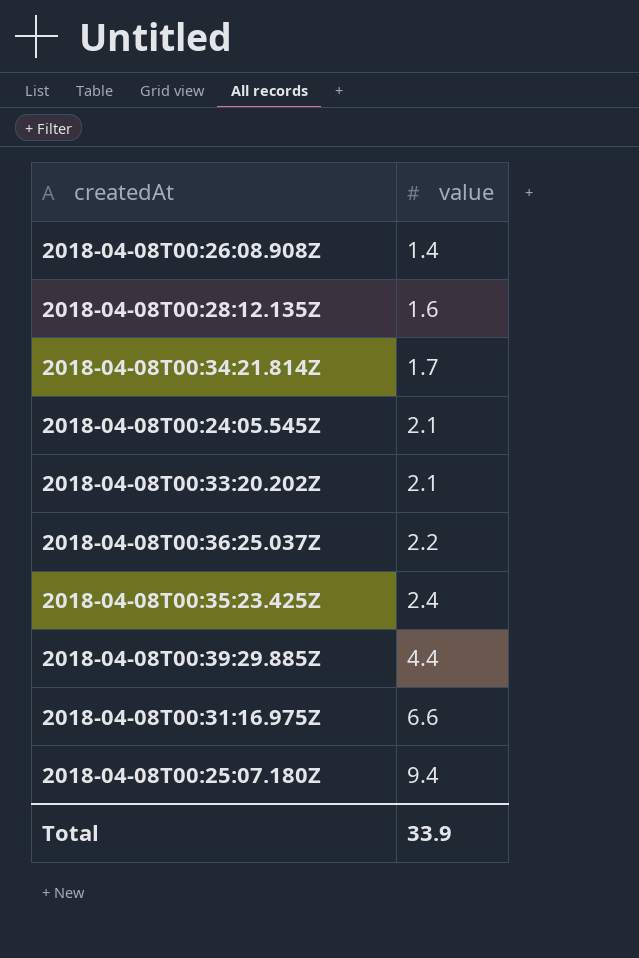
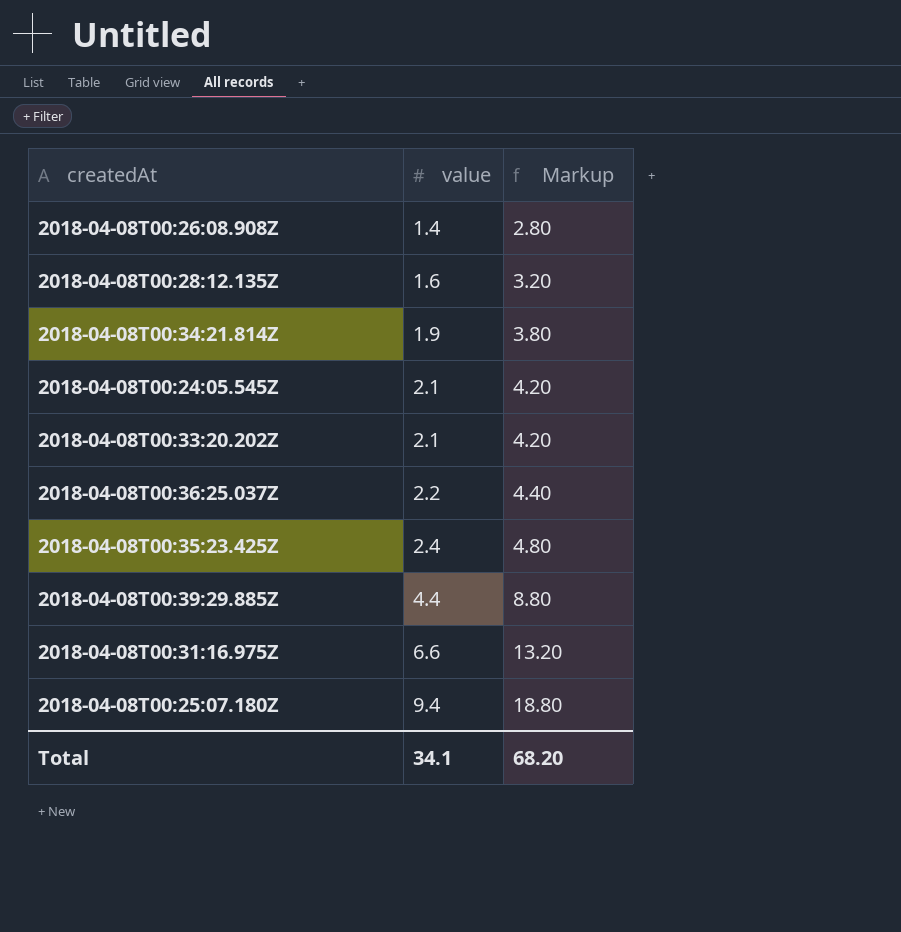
column Markup | formula: none -> [value] * 2
2018-04-08T00:34:21.814Z | value: 1.7 -> 1.9
Total | value: 33.9 -> 34.1

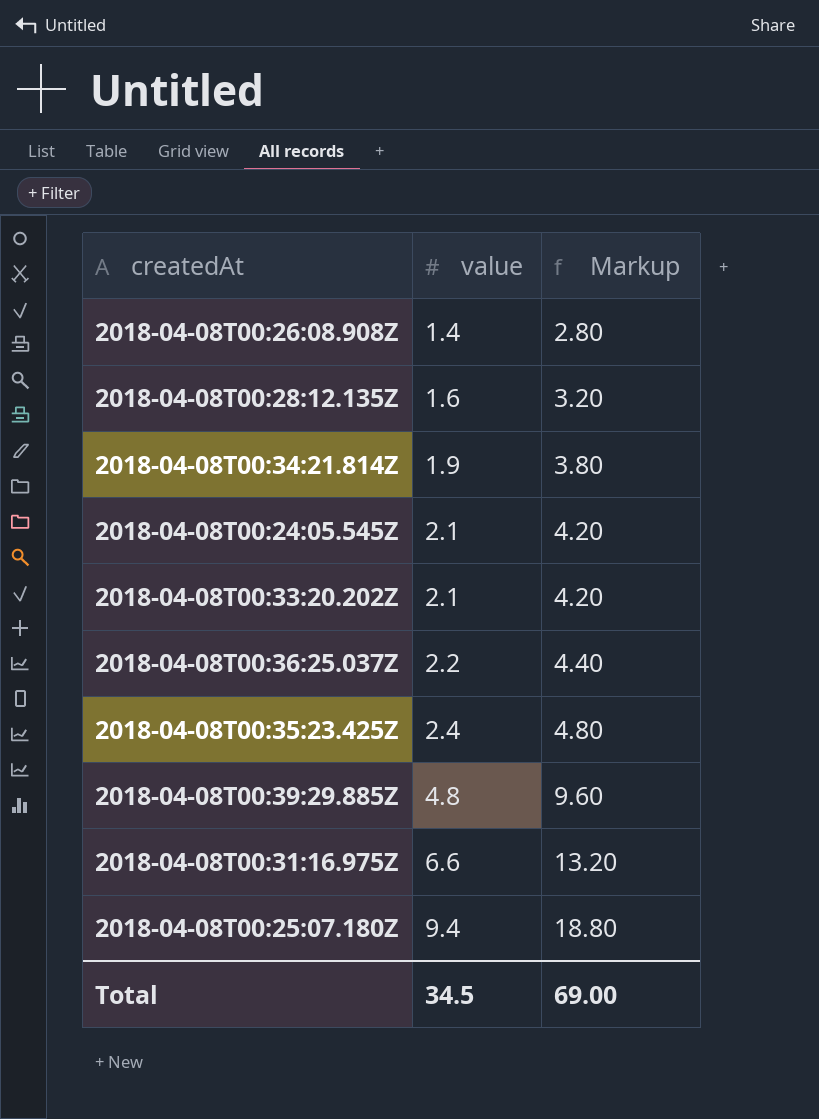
2018-04-08T00:39:29.885Z | value: 4.4 -> 4.8
2018-04-08T00:39:29.885Z | Markup: 8.80 -> 9.60
Total | value: 34.1 -> 34.5
Total | Markup: 68.20 -> 69.00

